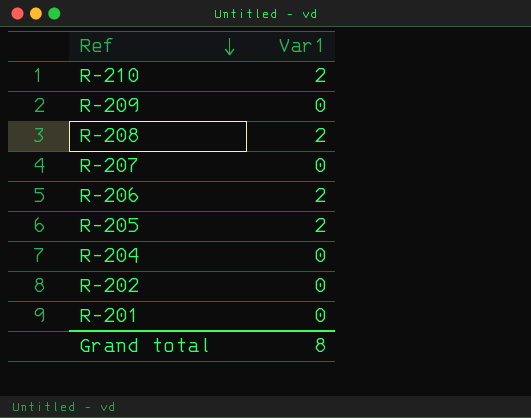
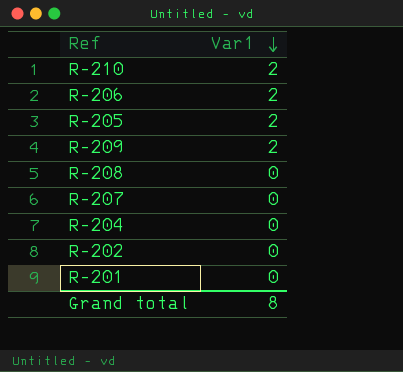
row order: Ref descending -> Var1 descending
R-209 | Var1: 0 -> 2
R-208 | Var1: 2 -> 0

